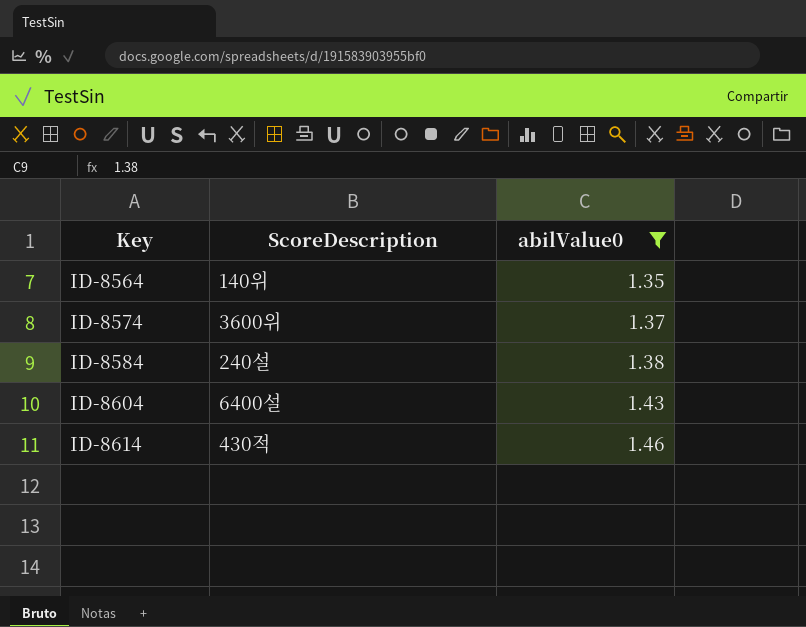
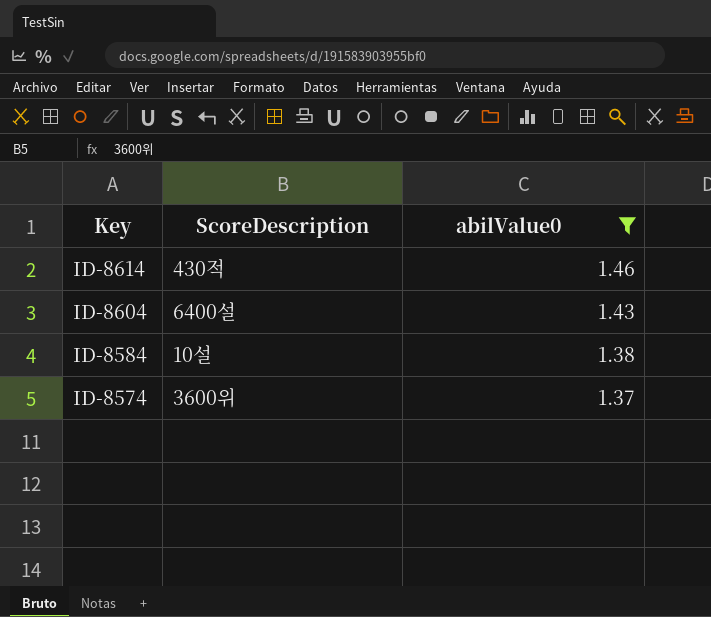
row order: Key ascending -> Key descending
row ID-8564: 140위 | 1.35 -> none
ID-8584 | ScoreDescription: 240설 -> 10설

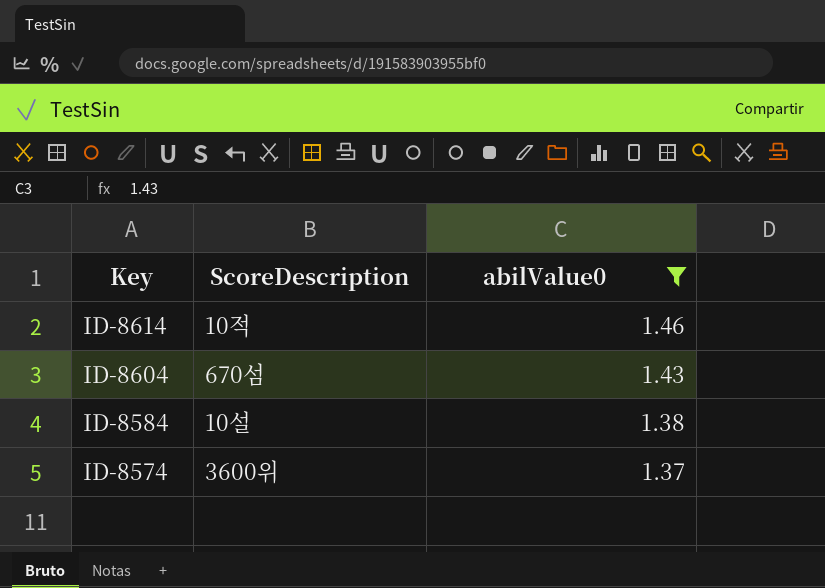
ID-8614 | ScoreDescription: 430적 -> 10적
ID-8604 | ScoreDescription: 6400설 -> 670섬

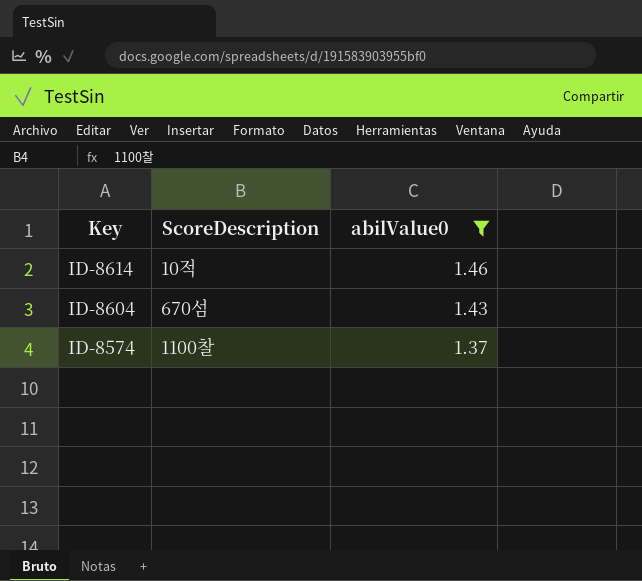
row ID-8584: 10설 | 1.38 -> none
ID-8574 | ScoreDescription: 3600위 -> 1100찰

